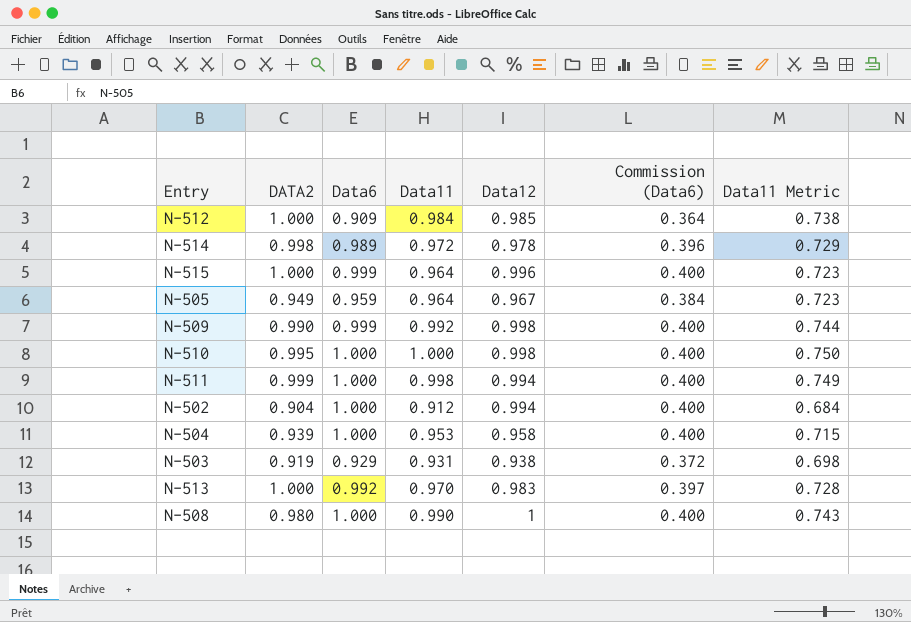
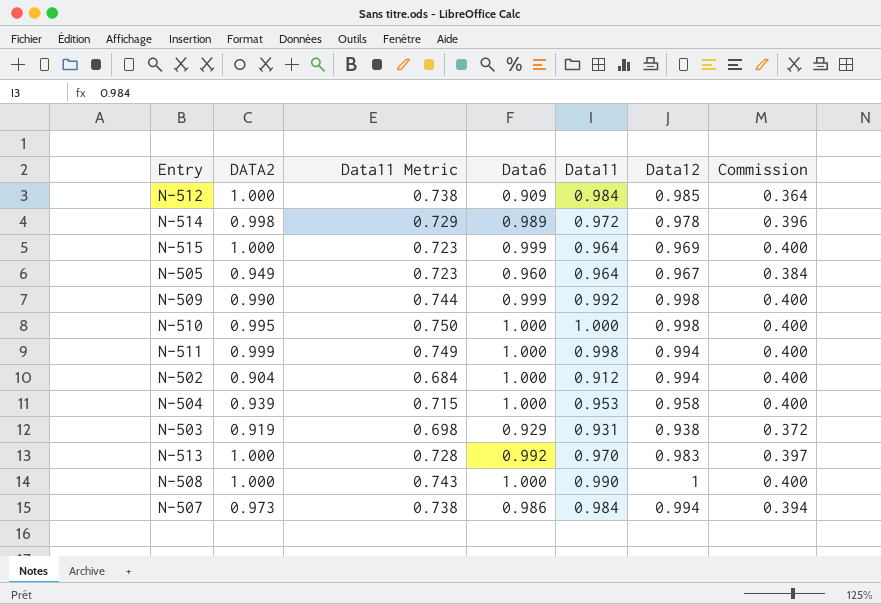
column Data11 Metric | position: 7 -> 3
column name: Commission (Data6) -> Commission
N-515 | Data12: 0.996 -> 0.969
N-505 | Data6: 0.959 -> 0.960
N-508 | DATA2: 0.980 -> 1.000
row N-507: none -> 0.973 | 0.738 | 0.986 | 0.984 | 0.994 | 0.394

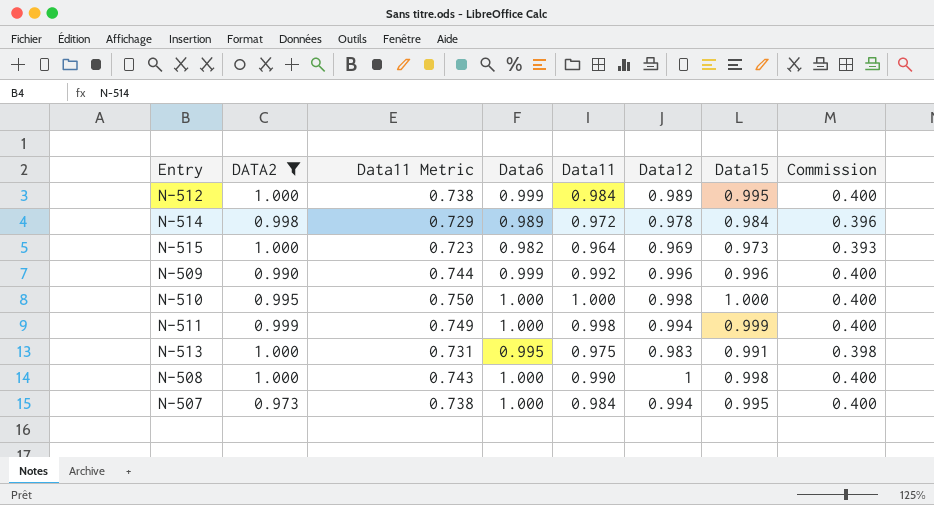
filter: none -> DATA2 >= 0.973
column Data15 | position: none -> 7
N-512 | Data6: 0.909 -> 0.999
N-512 | Data12: 0.985 -> 0.989
N-512 | Commission: 0.364 -> 0.400
N-515 | Data6: 0.999 -> 0.982
N-515 | Commission: 0.400 -> 0.393
N-509 | Data12: 0.998 -> 0.996
N-513 | Data11 Metric: 0.728 -> 0.731
N-513 | Data6: 0.992 -> 0.995
N-513 | Data11: 0.970 -> 0.975
N-513 | Commission: 0.397 -> 0.398
N-507 | Data6: 0.986 -> 1.000
N-507 | Commission: 0.394 -> 0.400

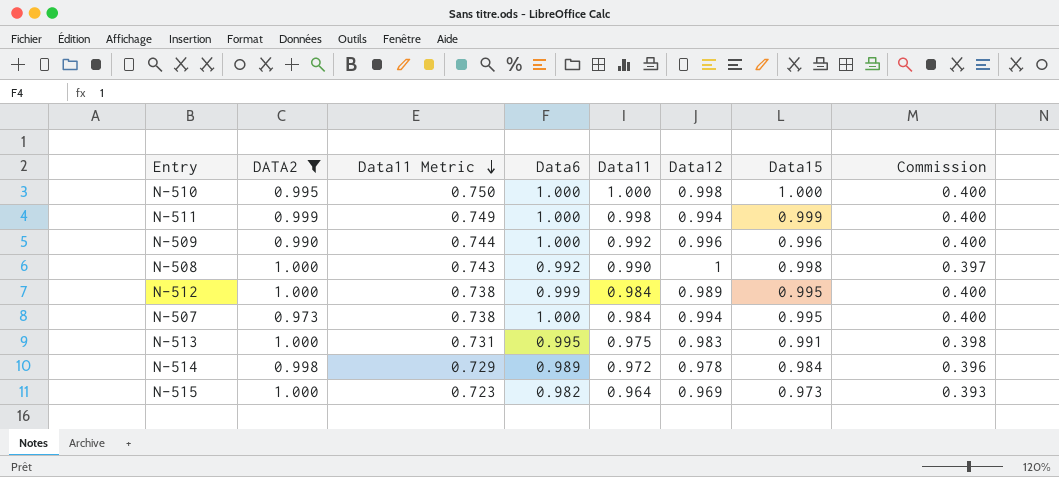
row order: none -> Data11 Metric descending
N-509 | Data6: 0.999 -> 1.000
N-508 | Data6: 1.000 -> 0.992
N-508 | Commission: 0.400 -> 0.397

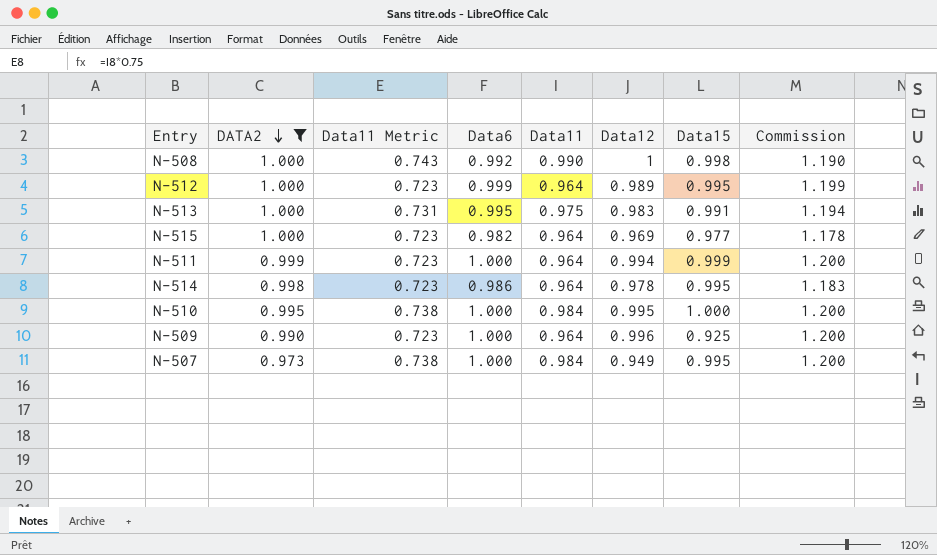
row order: Data11 Metric descending -> DATA2 descending
column Commission | formula: [Data6] * 0.4 -> [Data6] * 1.2
N-512 | Data11 Metric: 0.738 -> 0.723
N-512 | Data11: 0.984 -> 0.964
N-515 | Data15: 0.973 -> 0.977
N-511 | Data11 Metric: 0.749 -> 0.723
N-511 | Data11: 0.998 -> 0.964
N-514 | Data11 Metric: 0.729 -> 0.723
N-514 | Data6: 0.989 -> 0.986
N-514 | Data11: 0.972 -> 0.964
N-514 | Data15: 0.984 -> 0.995
N-510 | Data11 Metric: 0.750 -> 0.738
N-510 | Data11: 1.000 -> 0.984
N-510 | Data12: 0.998 -> 0.995
N-509 | Data11 Metric: 0.744 -> 0.723
N-509 | Data11: 0.992 -> 0.964
N-509 | Data15: 0.996 -> 0.925
N-507 | Data12: 0.994 -> 0.949

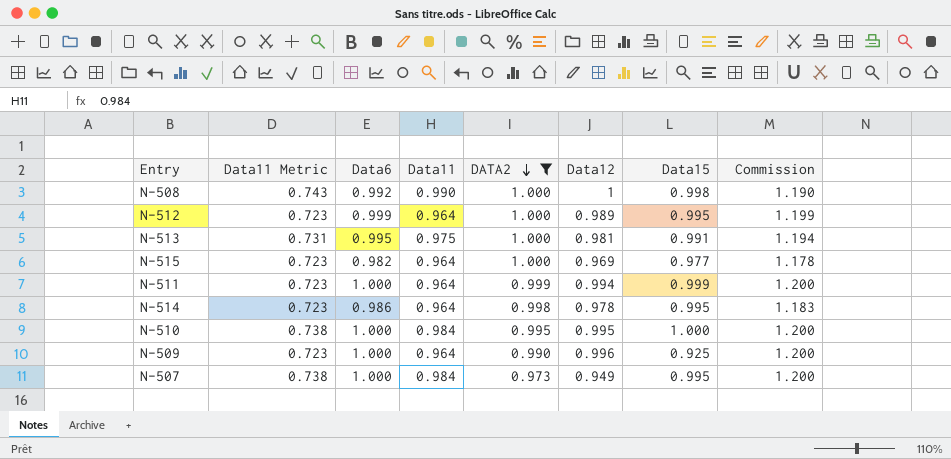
column DATA2 | position: 2 -> 5
N-513 | Data12: 0.983 -> 0.981

